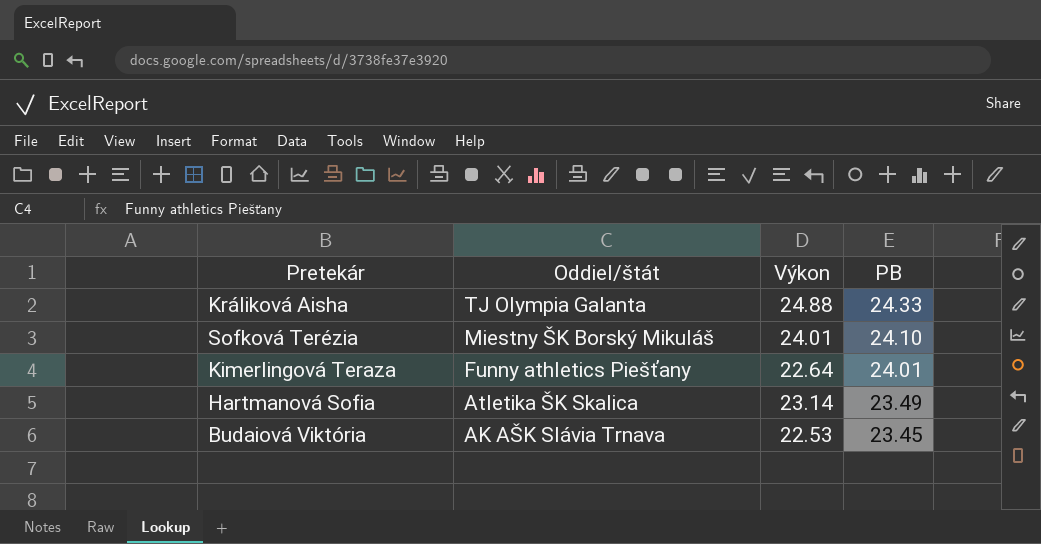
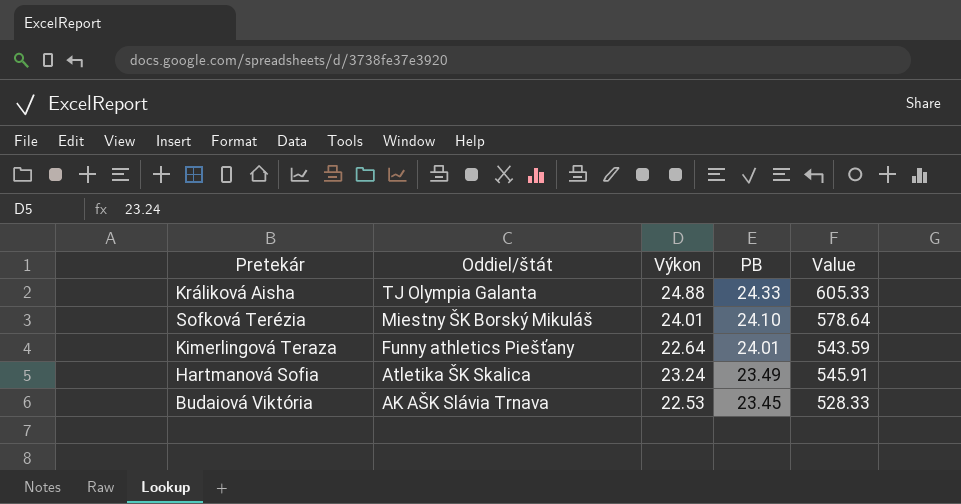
column Value | formula: none -> [Výkon] * [PB]
Hartmanová Sofia | Výkon: 23.14 -> 23.24

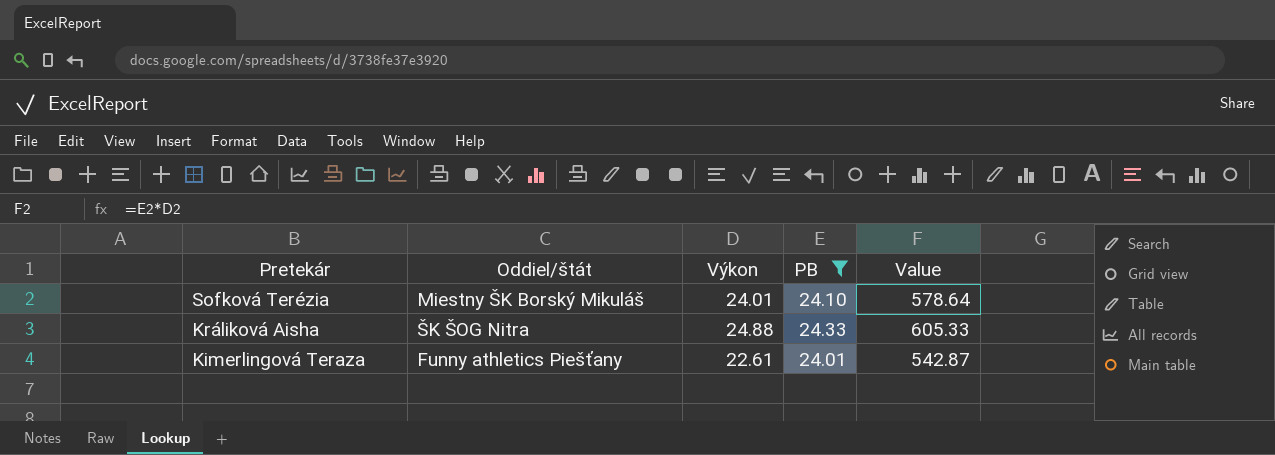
filter: none -> PB >= 24.01
row order: Oddiel/štát descending -> Pretekár descending
Králiková Aisha | Oddiel/štát: TJ Olympia Galanta -> ŠK ŠOG Nitra
Kimerlingová Teraza | Výkon: 22.64 -> 22.61
Kimerlingová Teraza | Value: 543.59 -> 542.87

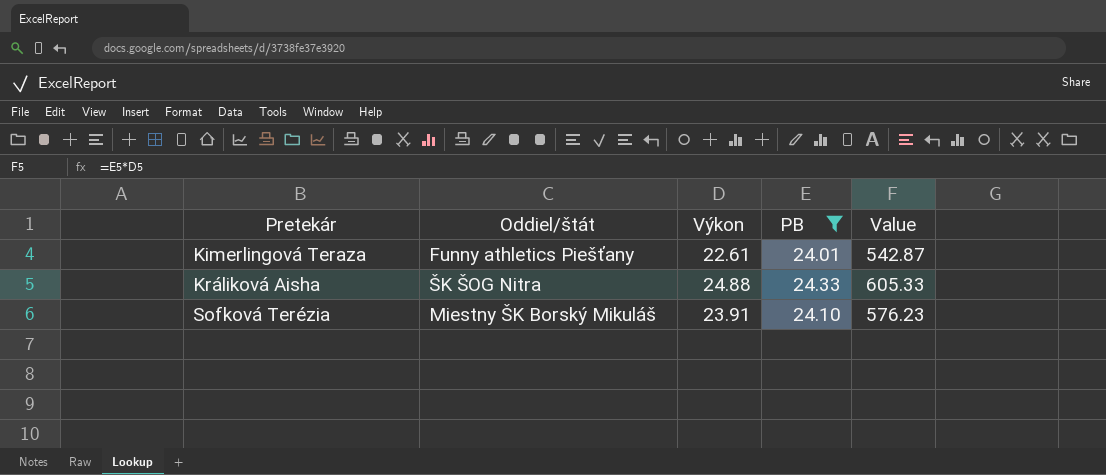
row order: Pretekár descending -> Pretekár ascending
Sofková Terézia | Výkon: 24.01 -> 23.91
Sofková Terézia | Value: 578.64 -> 576.23

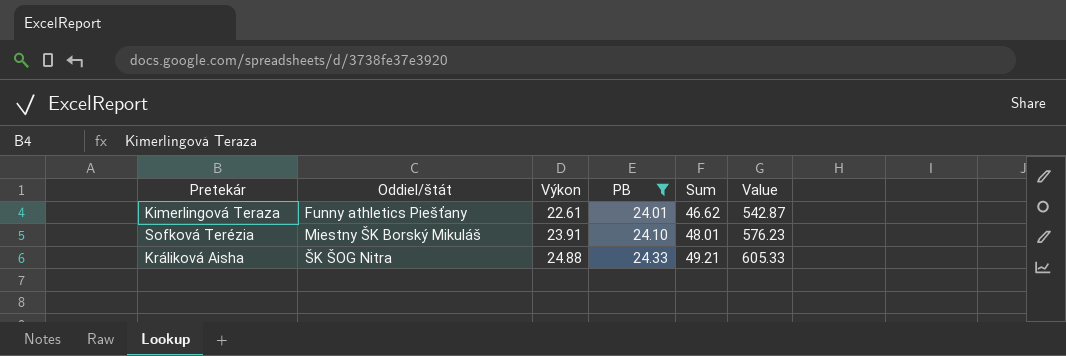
row order: Pretekár ascending -> Oddiel/štát ascending
column Sum | formula: none -> [Výkon] + [PB]

